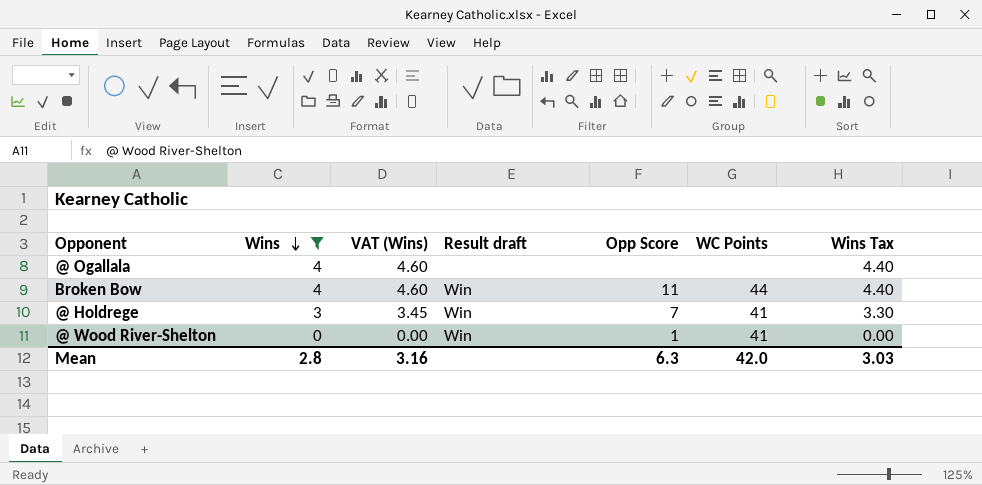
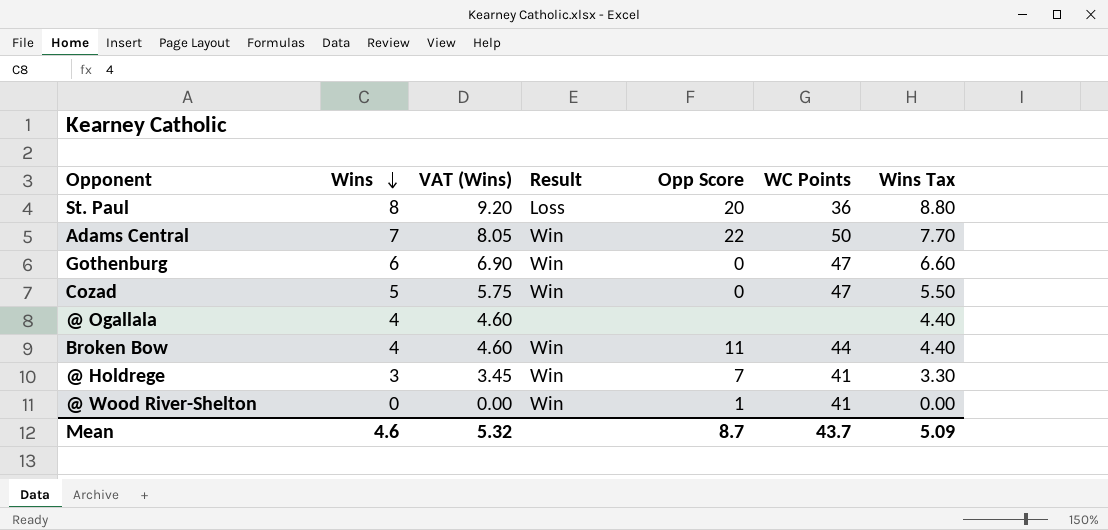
filter: Wins <= 4 -> none
column name: Result draft -> Result
Mean | Wins: 2.8 -> 4.6
Mean | VAT (Wins): 3.16 -> 5.32
Mean | Opp Score: 6.3 -> 8.7
Mean | WC Points: 42.0 -> 43.7
Mean | Wins Tax: 3.03 -> 5.09

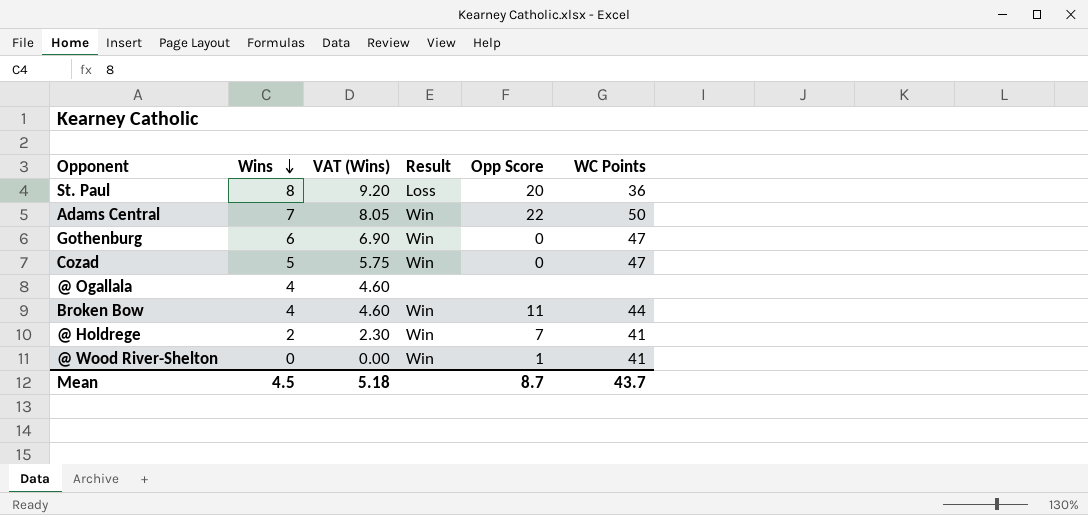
column Wins Tax | formula: [Wins] * 1.1 -> none
@ Holdrege | Wins: 3 -> 2
@ Holdrege | VAT (Wins): 3.45 -> 2.30
Mean | Wins: 4.6 -> 4.5
Mean | VAT (Wins): 5.32 -> 5.18

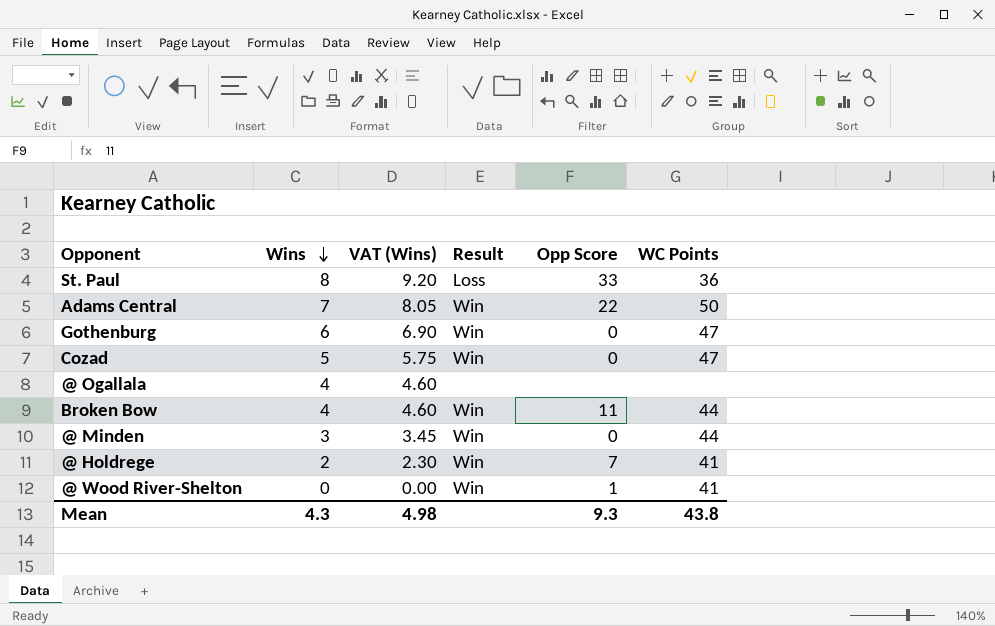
St. Paul | Opp Score: 20 -> 33
row @ Minden: none -> 3 | 3.45 | Win | 0 | 44
Mean | Wins: 4.5 -> 4.3
Mean | VAT (Wins): 5.18 -> 4.98
Mean | Opp Score: 8.7 -> 9.3
Mean | WC Points: 43.7 -> 43.8

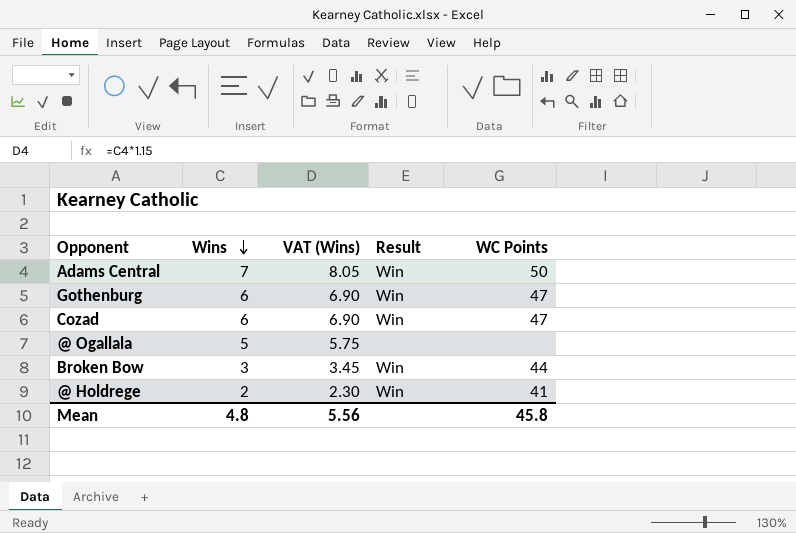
column Opp Score | position: 5 -> none
row St. Paul: 8 | 9.20 | Loss | 33 | 36 -> none
row @ Minden: 3 | 3.45 | Win | 0 | 44 -> none
row @ Wood River-Shelton: 0 | 0.00 | Win | 1 | 41 -> none
Cozad | Wins: 5 -> 6
Cozad | VAT (Wins): 5.75 -> 6.90
@ Ogallala | Wins: 4 -> 5
@ Ogallala | VAT (Wins): 4.60 -> 5.75
Broken Bow | Wins: 4 -> 3
Broken Bow | VAT (Wins): 4.60 -> 3.45
Mean | Wins: 4.3 -> 4.8
Mean | VAT (Wins): 4.98 -> 5.56
Mean | WC Points: 43.8 -> 45.8

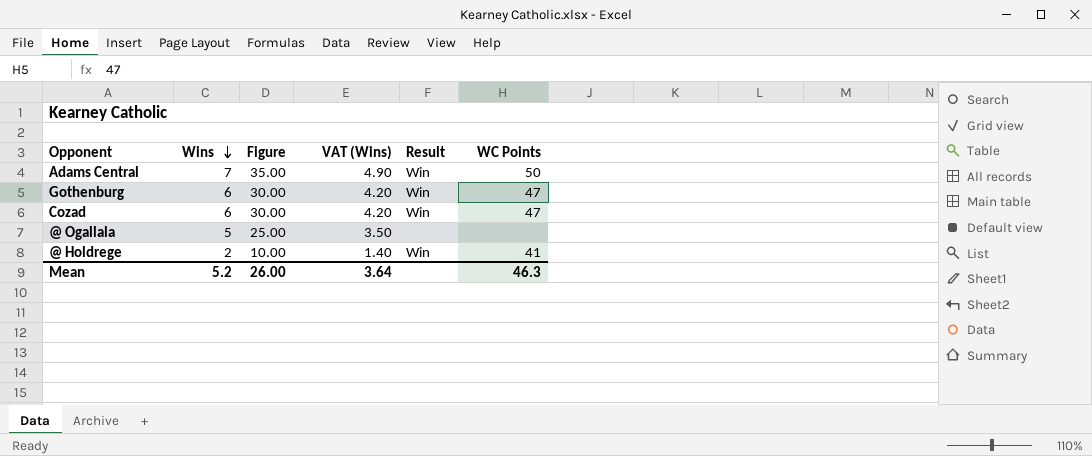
column Figure | formula: none -> [Wins] * 5
column VAT (Wins) | formula: [Wins] * 1.15 -> [Wins] * 0.7
row Broken Bow: 3 | 3.45 | Win | 44 -> none
Mean | Wins: 4.8 -> 5.2
Mean | VAT (Wins): 5.56 -> 3.64
Mean | WC Points: 45.8 -> 46.3

